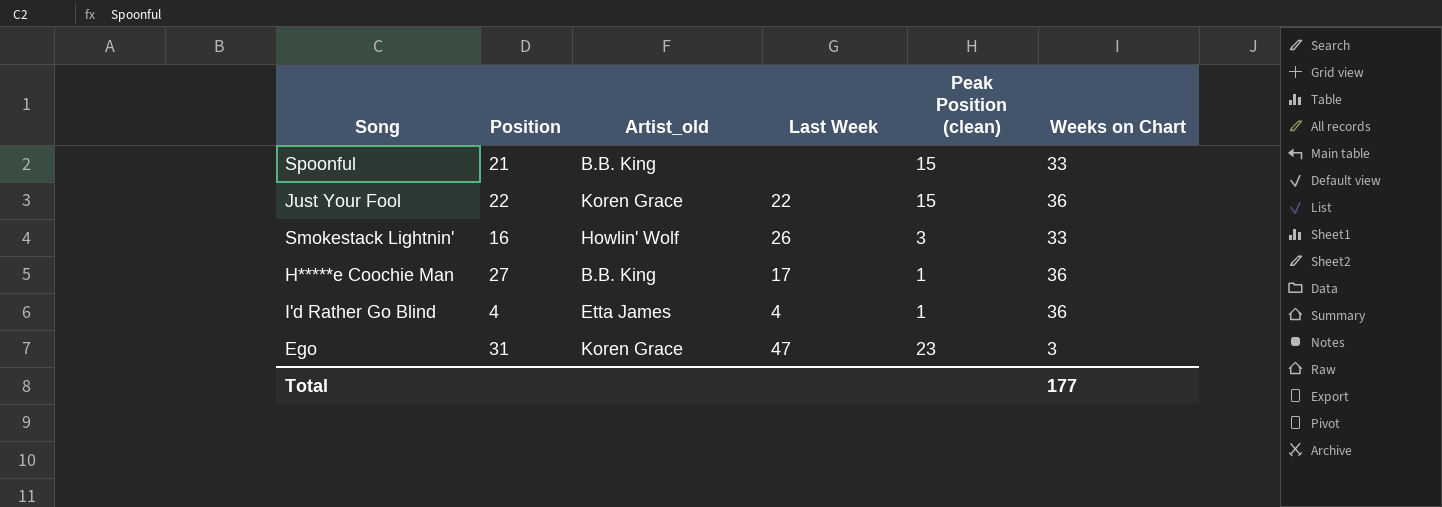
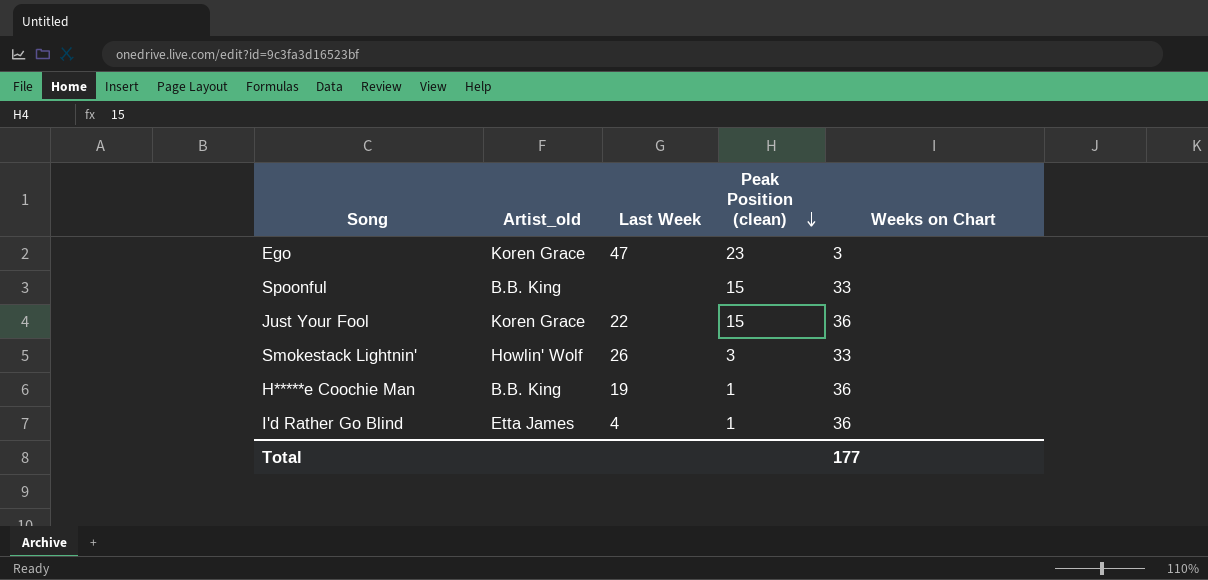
row order: none -> Peak Position (clean) descending
column Position | position: 2 -> none
H*****e Coochie Man | Last Week: 17 -> 19

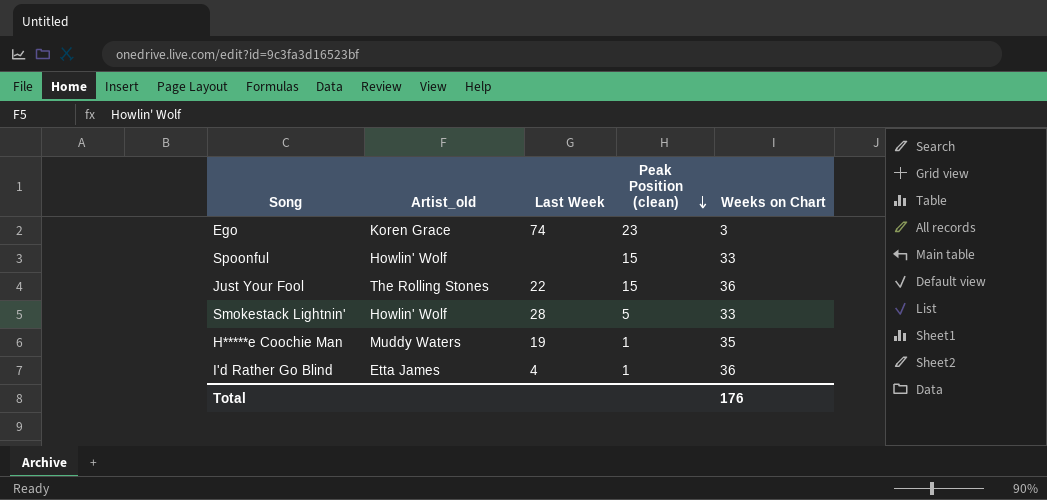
Ego | Last Week: 47 -> 74
Spoonful | Artist_old: B.B. King -> Howlin' Wolf
Just Your Fool | Artist_old: Koren Grace -> The Rolling Stones
Smokestack Lightnin' | Last Week: 26 -> 28
Smokestack Lightnin' | Peak Position (clean): 3 -> 5
H*****e Coochie Man | Artist_old: B.B. King -> Muddy Waters
H*****e Coochie Man | Weeks on Chart: 36 -> 35
Total | Weeks on Chart: 177 -> 176

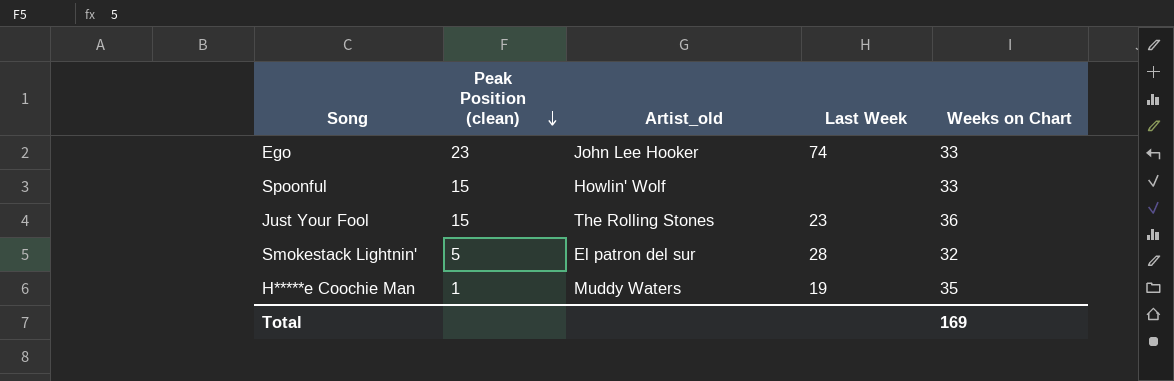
column Peak Position (clean) | position: 4 -> 2
row I'd Rather Go Blind: Etta James | 4 | 1 | 36 -> none
Ego | Artist_old: Koren Grace -> John Lee Hooker
Ego | Weeks on Chart: 3 -> 33
Just Your Fool | Last Week: 22 -> 23
Smokestack Lightnin' | Artist_old: Howlin' Wolf -> El patron del sur
Smokestack Lightnin' | Weeks on Chart: 33 -> 32
Total | Weeks on Chart: 176 -> 169

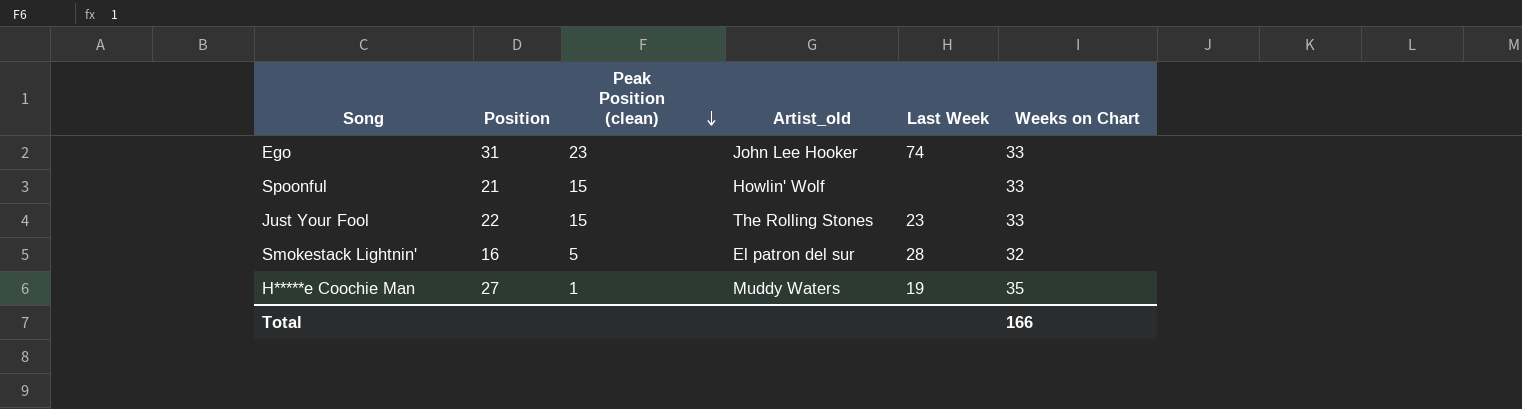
column Position | position: none -> 2
Just Your Fool | Weeks on Chart: 36 -> 33
Total | Weeks on Chart: 169 -> 166

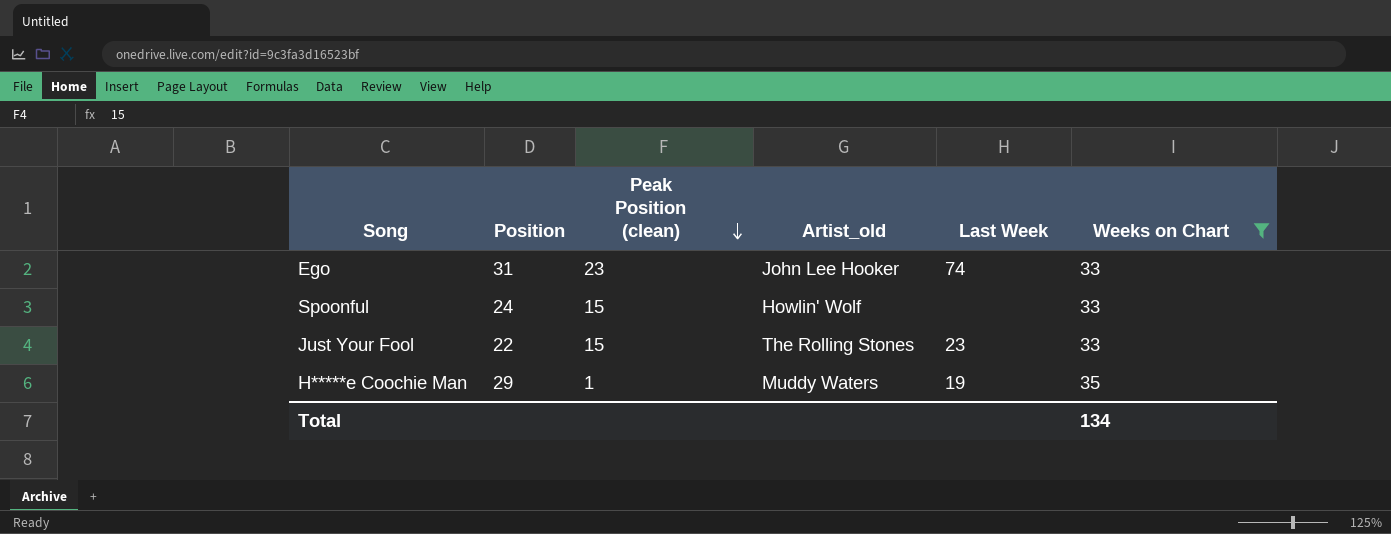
filter: none -> Weeks on Chart != 32
Spoonful | Position: 21 -> 24
H*****e Coochie Man | Position: 27 -> 29
Total | Weeks on Chart: 166 -> 134

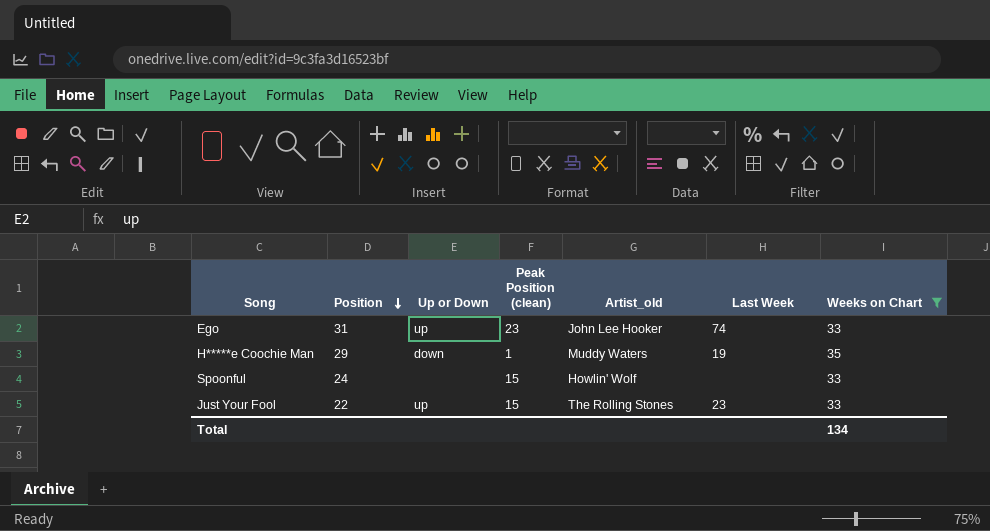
row order: Peak Position (clean) descending -> Position descending
column Up or Down | position: none -> 3

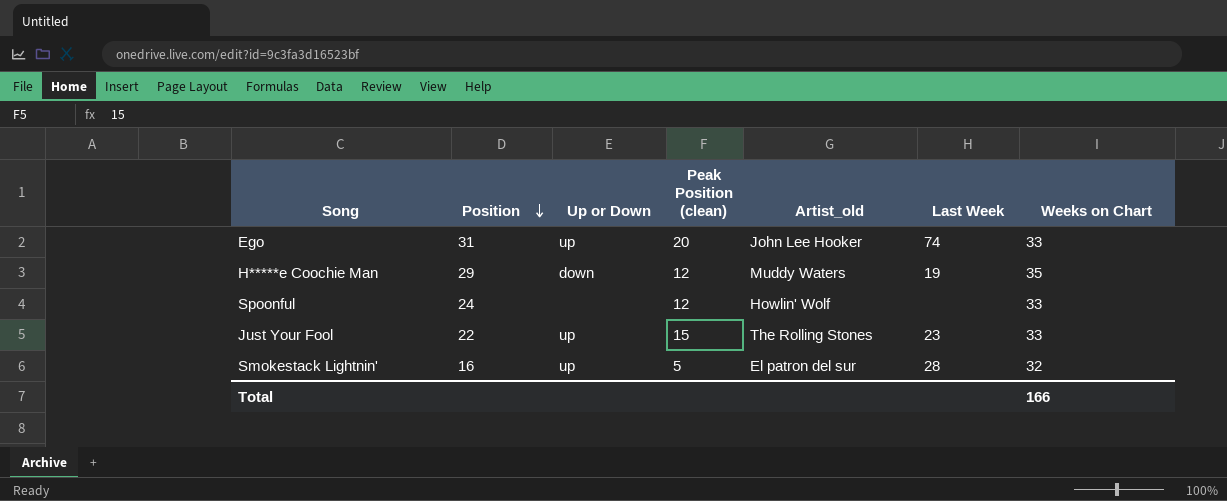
filter: Weeks on Chart != 32 -> none
Ego | Peak Position (clean): 23 -> 20
H*****e Coochie Man | Peak Position (clean): 1 -> 12
Spoonful | Peak Position (clean): 15 -> 12
Total | Weeks on Chart: 134 -> 166

